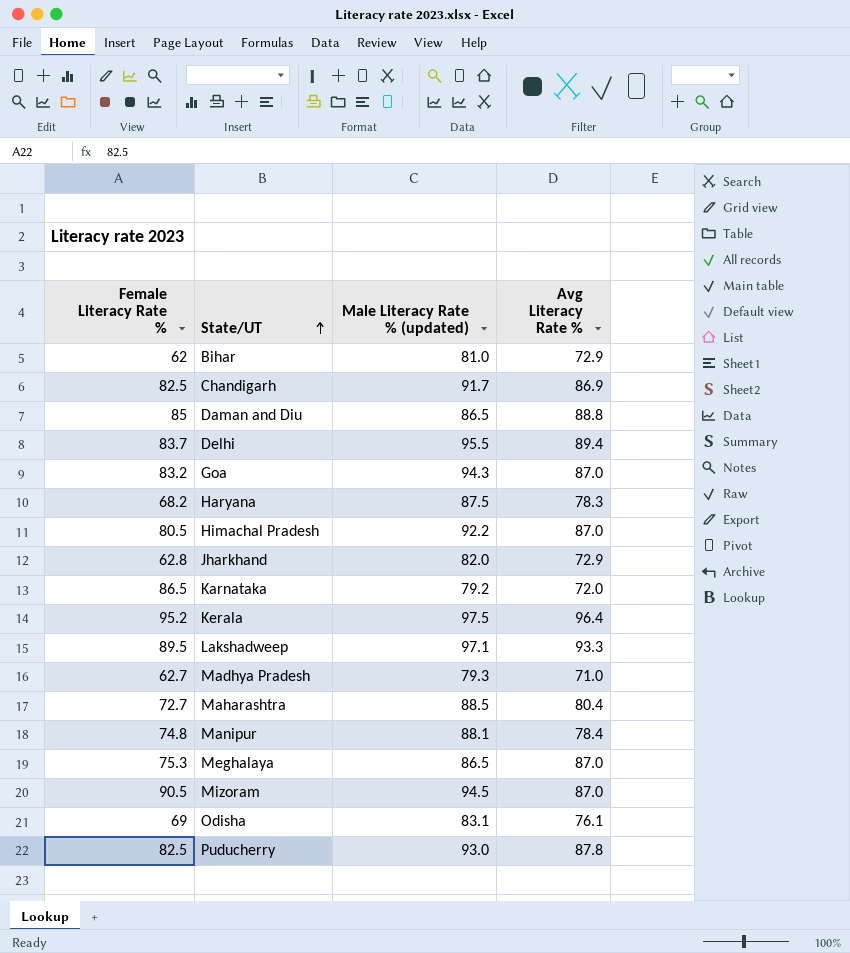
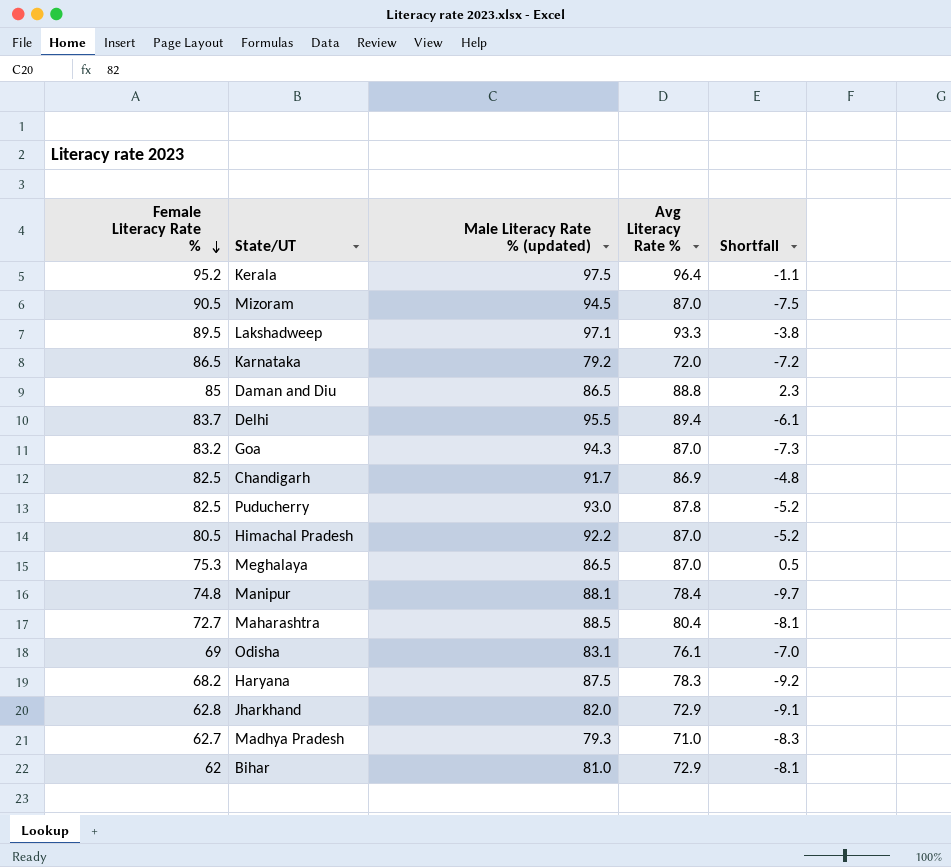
row order: State/UT ascending -> Female Literacy Rate % descending
column Shortfall | formula: none -> [Avg Literacy Rate %] - [Male Literacy Rate % (updated)]

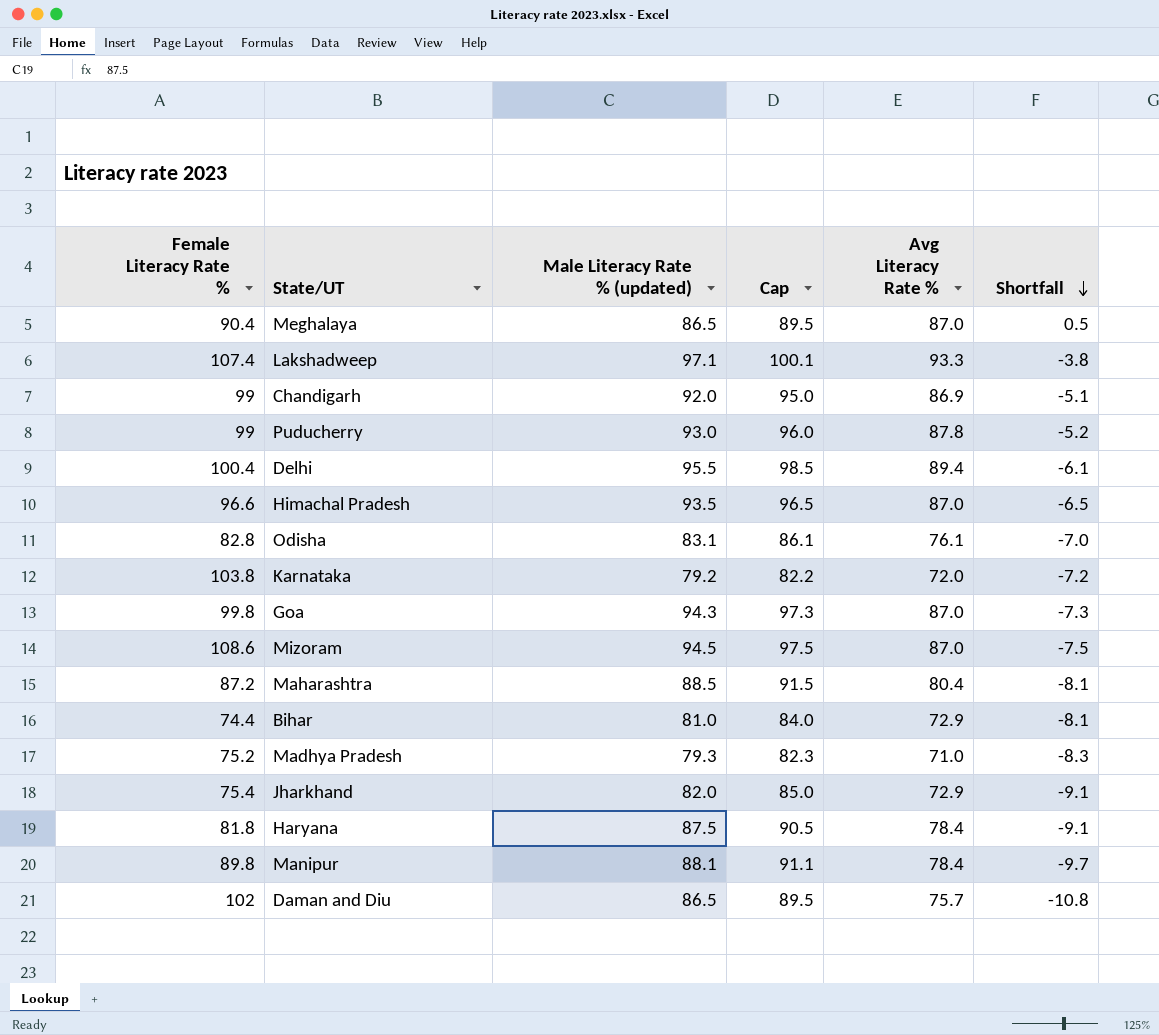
row order: Female Literacy Rate % descending -> Shortfall descending
column Cap | formula: none -> [Male Literacy Rate % (updated)] + 3
row Kerala: 95.2 | 97.5 | 96.4 | -1.1 -> none
Meghalaya | Female Literacy Rate %: 75.3 -> 90.4
Lakshadweep | Female Literacy Rate %: 89.5 -> 107.4
Chandigarh | Female Literacy Rate %: 82.5 -> 99
Chandigarh | Male Literacy Rate % (updated): 91.7 -> 92.0
Chandigarh | Shortfall: -4.8 -> -5.1
Puducherry | Female Literacy Rate %: 82.5 -> 99
Delhi | Female Literacy Rate %: 83.7 -> 100.4
Himachal Pradesh | Female Literacy Rate %: 80.5 -> 96.6
Himachal Pradesh | Male Literacy Rate % (updated): 92.2 -> 93.5
Himachal Pradesh | Shortfall: -5.2 -> -6.5
Odisha | Female Literacy Rate %: 69 -> 82.8
Karnataka | Female Literacy Rate %: 86.5 -> 103.8
Goa | Female Literacy Rate %: 83.2 -> 99.8
Mizoram | Female Literacy Rate %: 90.5 -> 108.6
Maharashtra | Female Literacy Rate %: 72.7 -> 87.2
Bihar | Female Literacy Rate %: 62 -> 74.4
Madhya Pradesh | Female Literacy Rate %: 62.7 -> 75.2
Jharkhand | Female Literacy Rate %: 62.8 -> 75.4
Haryana | Female Literacy Rate %: 68.2 -> 81.8
Haryana | Avg Literacy Rate %: 78.3 -> 78.4
Haryana | Shortfall: -9.2 -> -9.1
Manipur | Female Literacy Rate %: 74.8 -> 89.8
Daman and Diu | Female Literacy Rate %: 85 -> 102
Daman and Diu | Avg Literacy Rate %: 88.8 -> 75.7
Daman and Diu | Shortfall: 2.3 -> -10.8

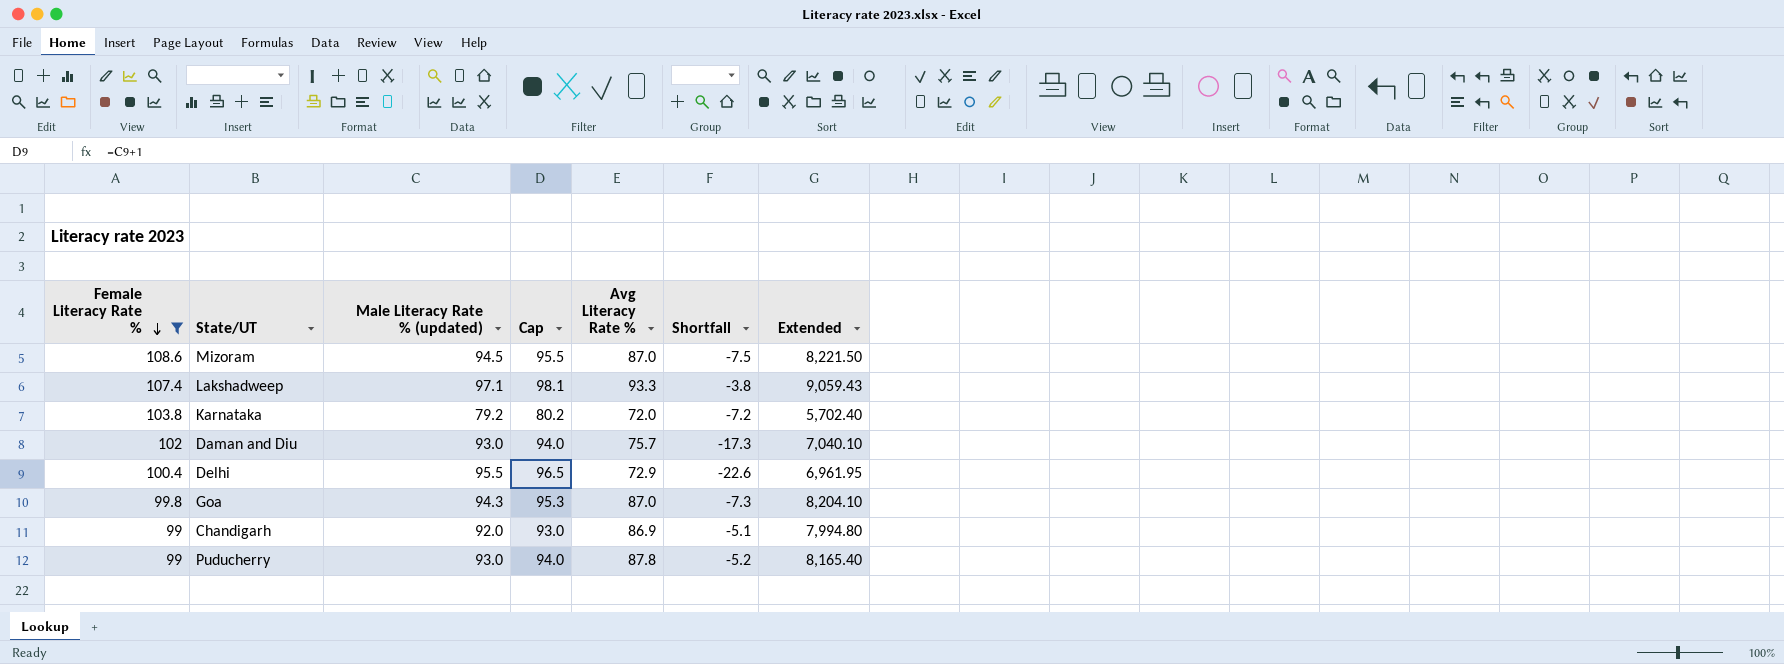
filter: none -> Female Literacy Rate % >= 99
row order: Shortfall descending -> Female Literacy Rate % descending
column Cap | formula: [Male Literacy Rate % (updated)] + 3 -> [Male Literacy Rate % (updated)] + 1
column Extended | formula: none -> [Male Literacy Rate % (updated)] * [Avg Literacy Rate %]
Daman and Diu | Male Literacy Rate % (updated): 86.5 -> 93.0
Daman and Diu | Shortfall: -10.8 -> -17.3
Delhi | Avg Literacy Rate %: 89.4 -> 72.9
Delhi | Shortfall: -6.1 -> -22.6

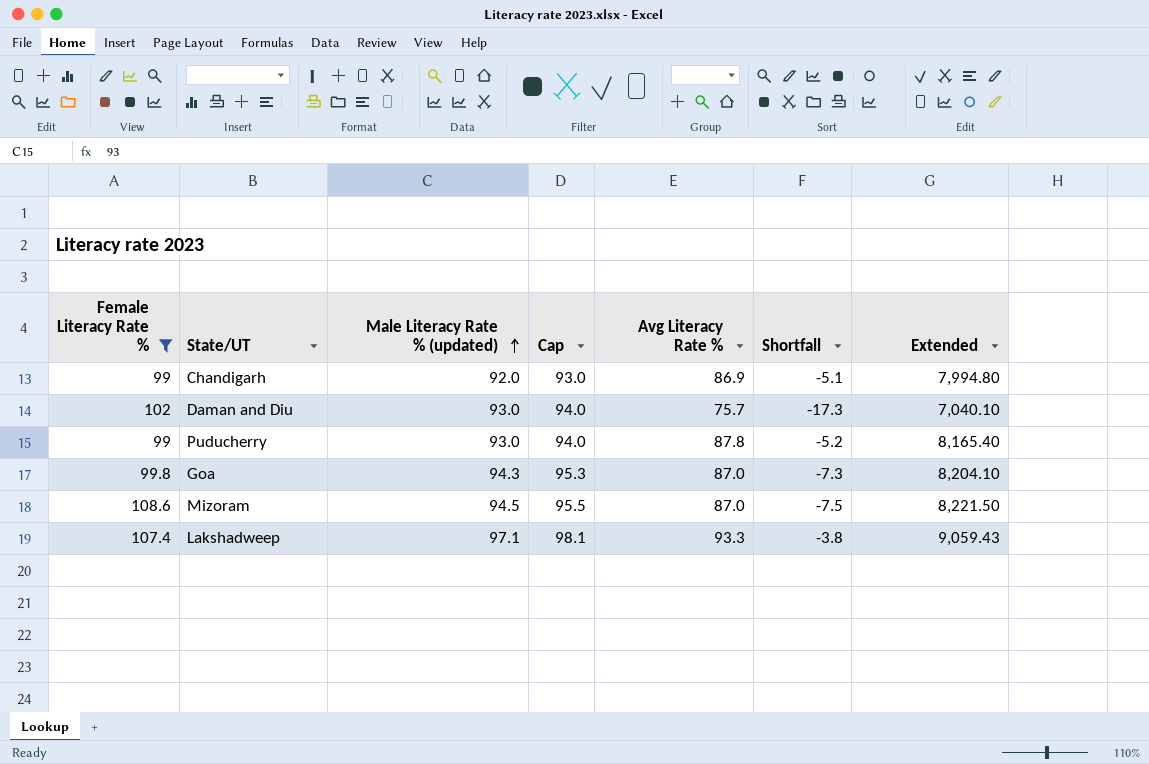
row order: Female Literacy Rate % descending -> Male Literacy Rate % (updated) ascending
row Karnataka: 103.8 | 79.2 | 80.2 | 72.0 | -7.2 | 5,702.40 -> none
row Delhi: 100.4 | 95.5 | 96.5 | 72.9 | -22.6 | 6,961.95 -> none

